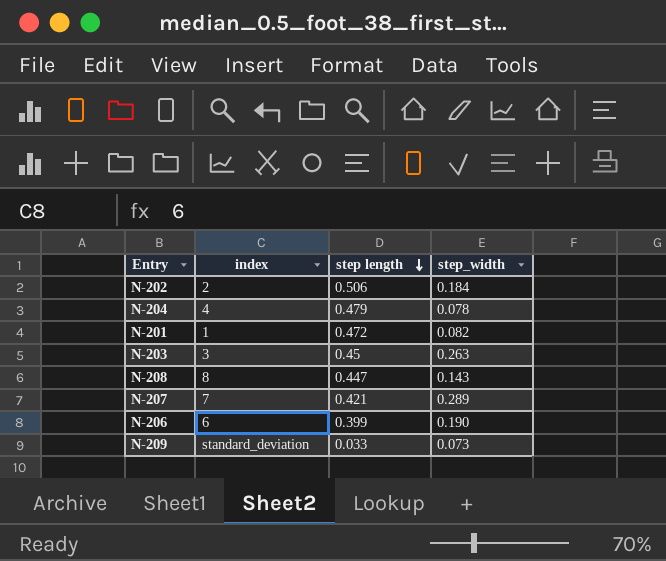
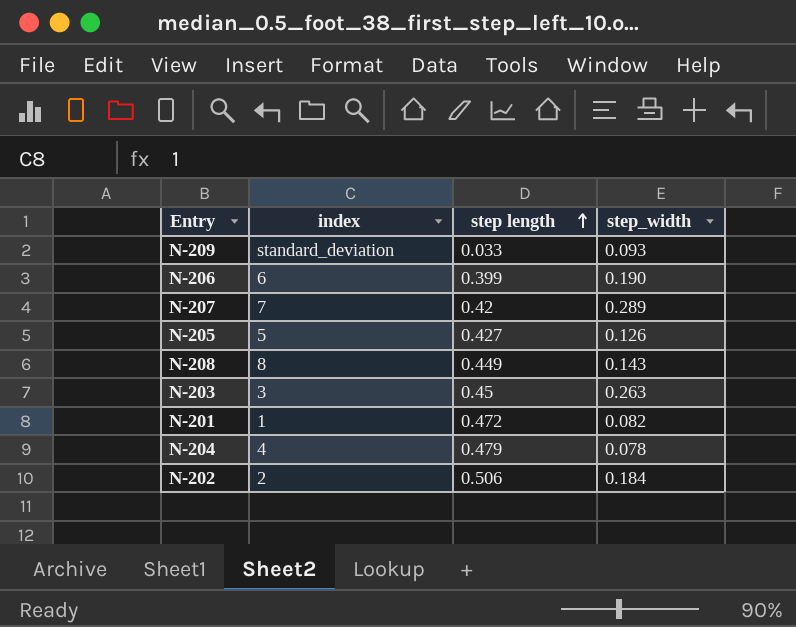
row order: step length descending -> step length ascending
N-209 | step_width: 0.073 -> 0.093
N-207 | step length: 0.421 -> 0.42
row N-205: none -> 5 | 0.427 | 0.126
N-208 | step length: 0.447 -> 0.449

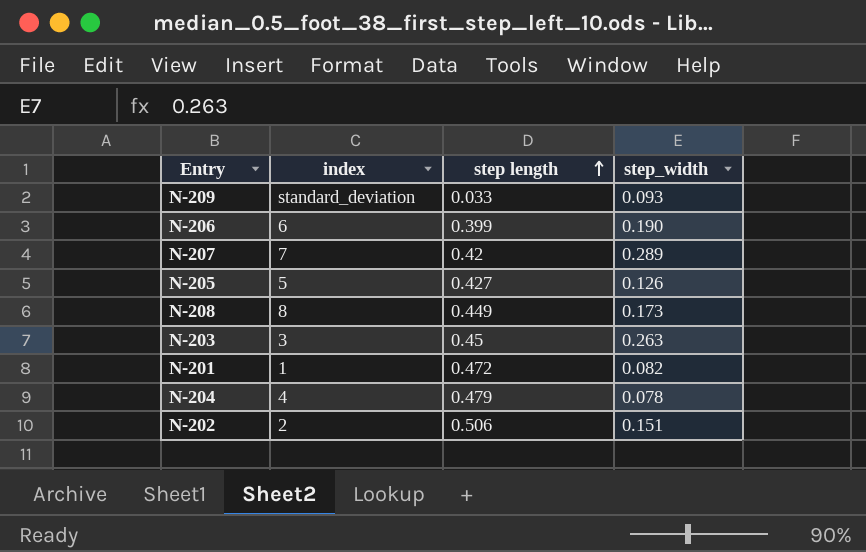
N-208 | step_width: 0.143 -> 0.173
N-202 | step_width: 0.184 -> 0.151

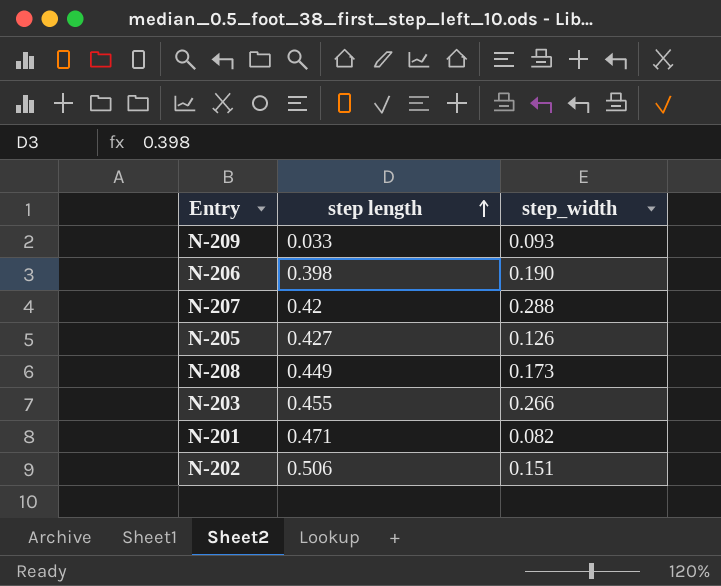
column index | position: 2 -> none
row N-204: 4 | 0.479 | 0.078 -> none
N-206 | step length: 0.399 -> 0.398
N-207 | step_width: 0.289 -> 0.288
N-203 | step length: 0.45 -> 0.455
N-203 | step_width: 0.263 -> 0.266
N-201 | step length: 0.472 -> 0.471

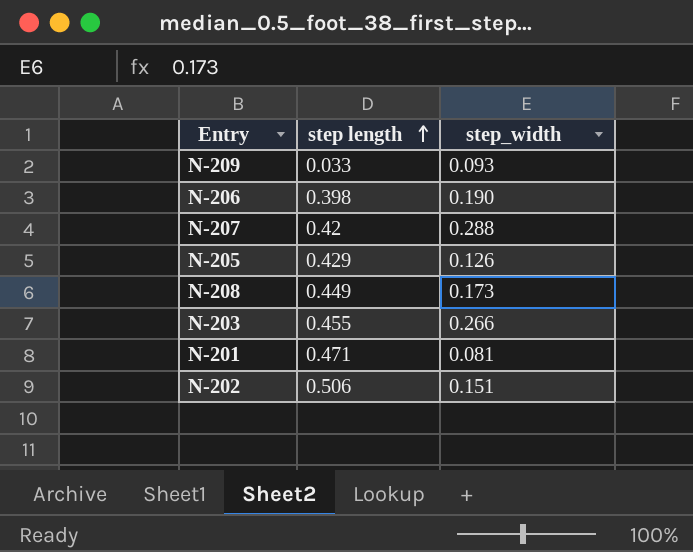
N-205 | step length: 0.427 -> 0.429
N-201 | step_width: 0.082 -> 0.081

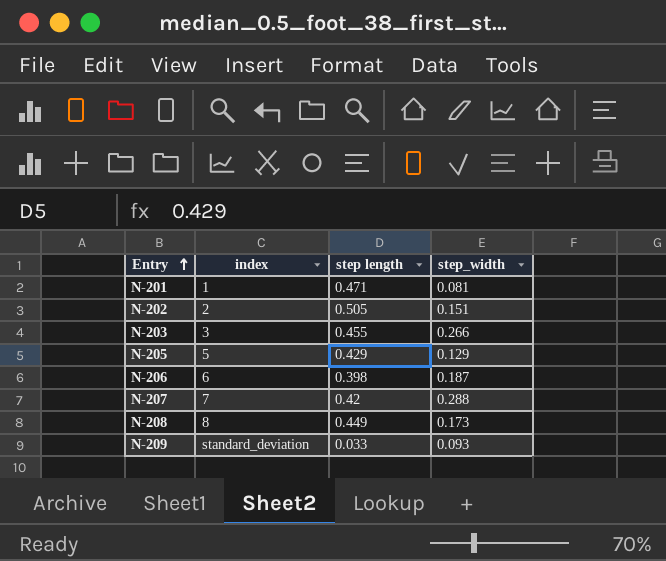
row order: step length ascending -> Entry ascending
column index | position: none -> 2
N-202 | step length: 0.506 -> 0.505
N-205 | step_width: 0.126 -> 0.129
N-206 | step_width: 0.190 -> 0.187

